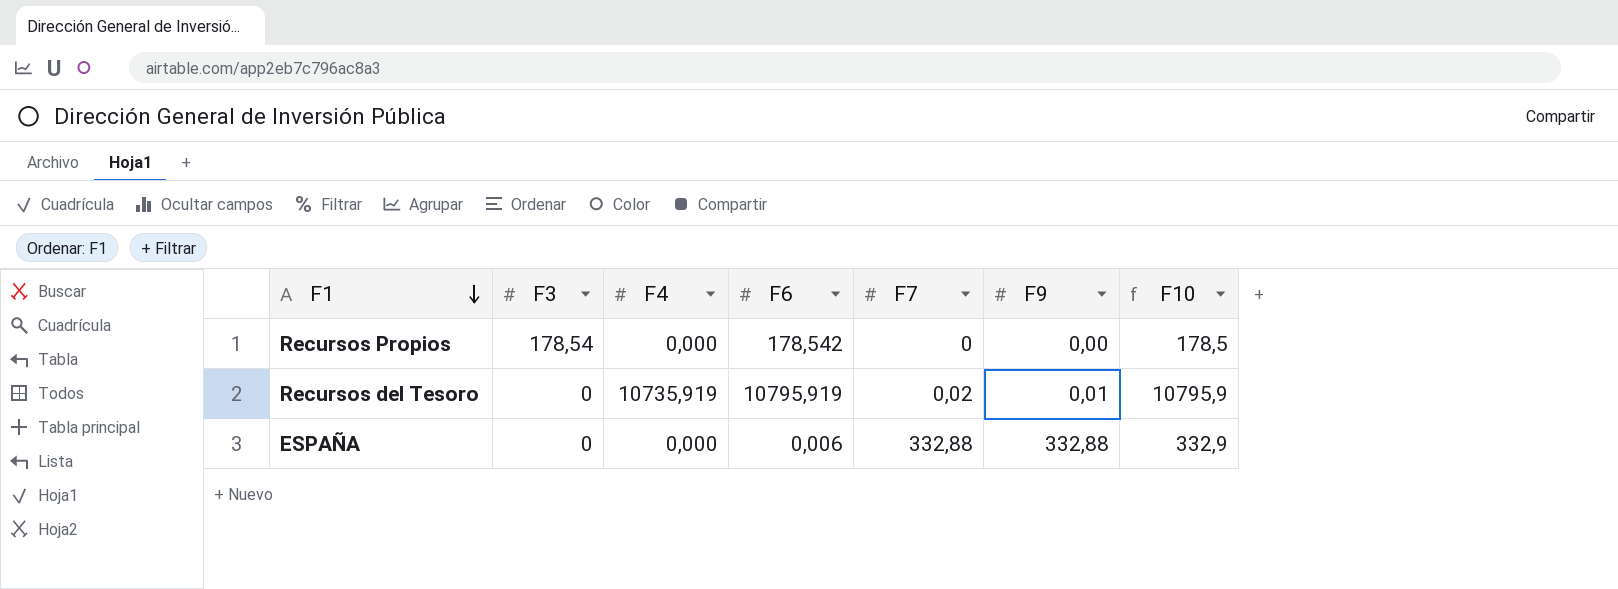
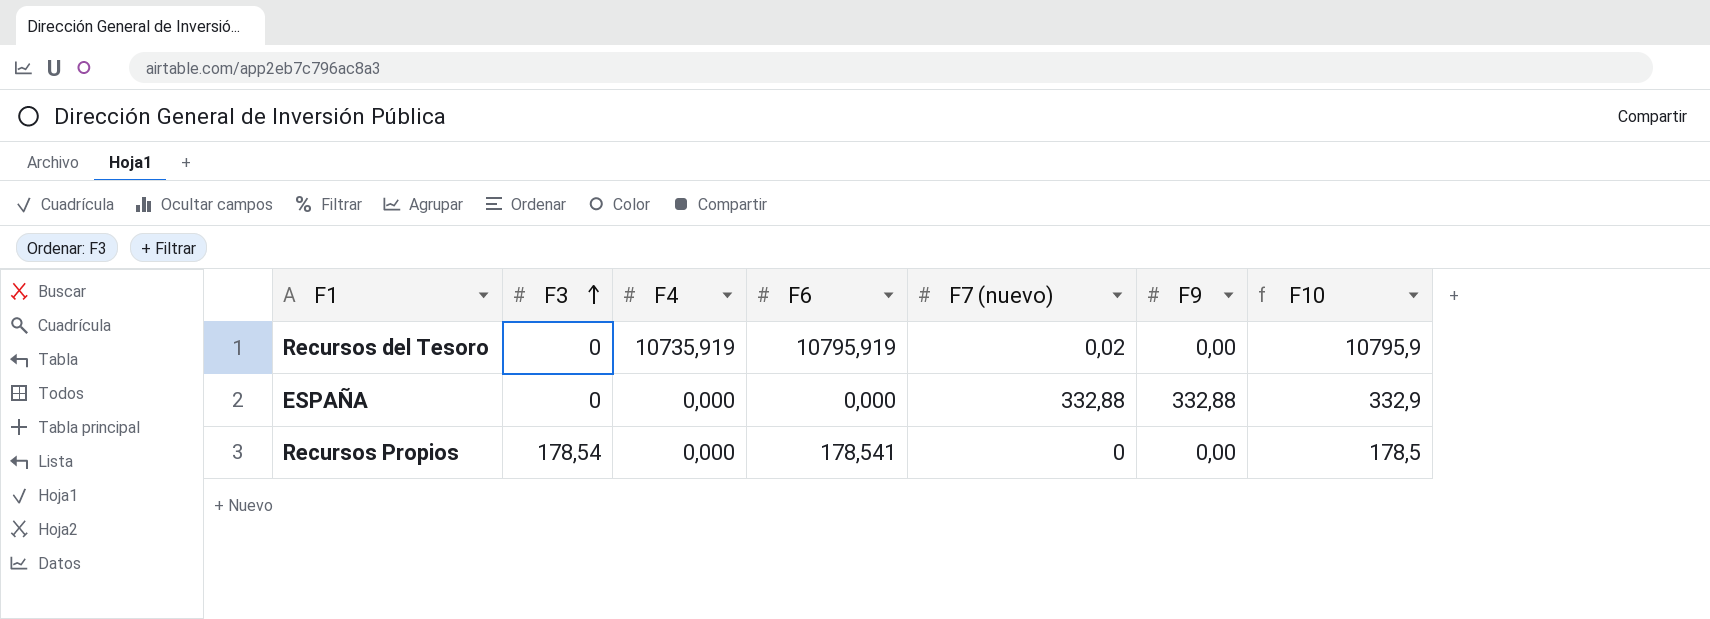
row order: F1 descending -> F3 ascending
column name: F7 -> F7 (nuevo)
Recursos del Tesoro | F9: 0,01 -> 0,00
ESPAÑA | F6: 0,006 -> 0,000
Recursos Propios | F6: 178,542 -> 178,541

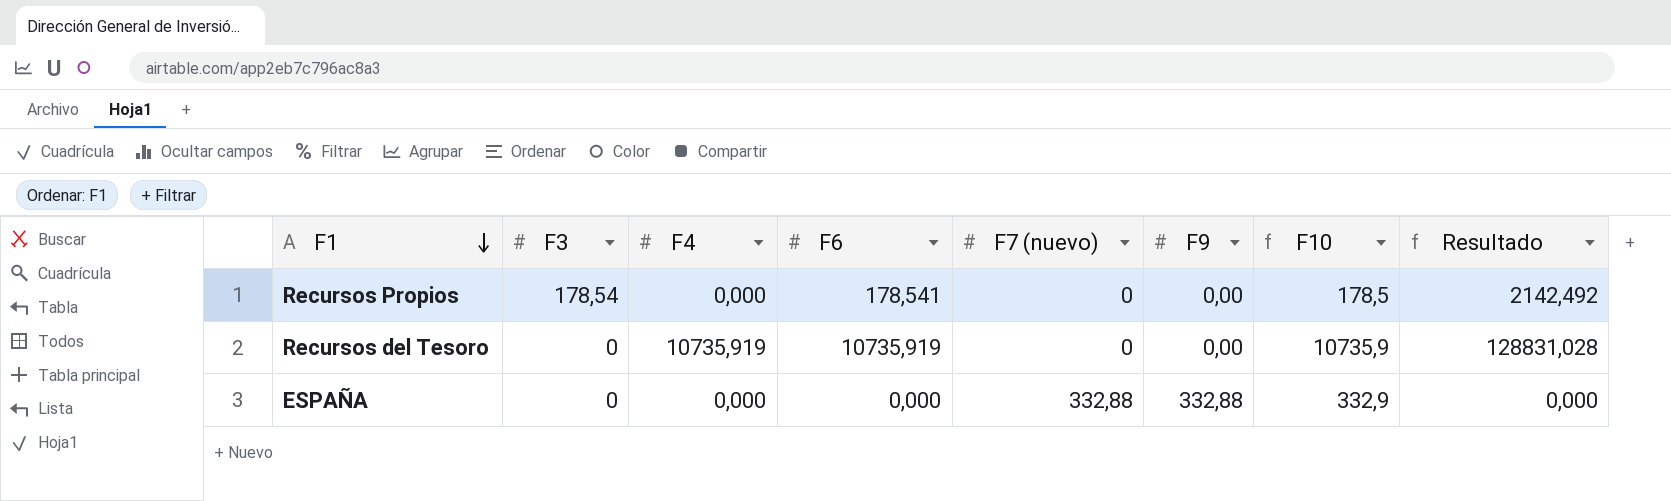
row order: F3 ascending -> F1 descending
column Resultado | formula: none -> [F6] * 12
Recursos del Tesoro | F6: 10795,919 -> 10735,919
Recursos del Tesoro | F7 (nuevo): 0,02 -> 0
Recursos del Tesoro | F10: 10795,9 -> 10735,9

